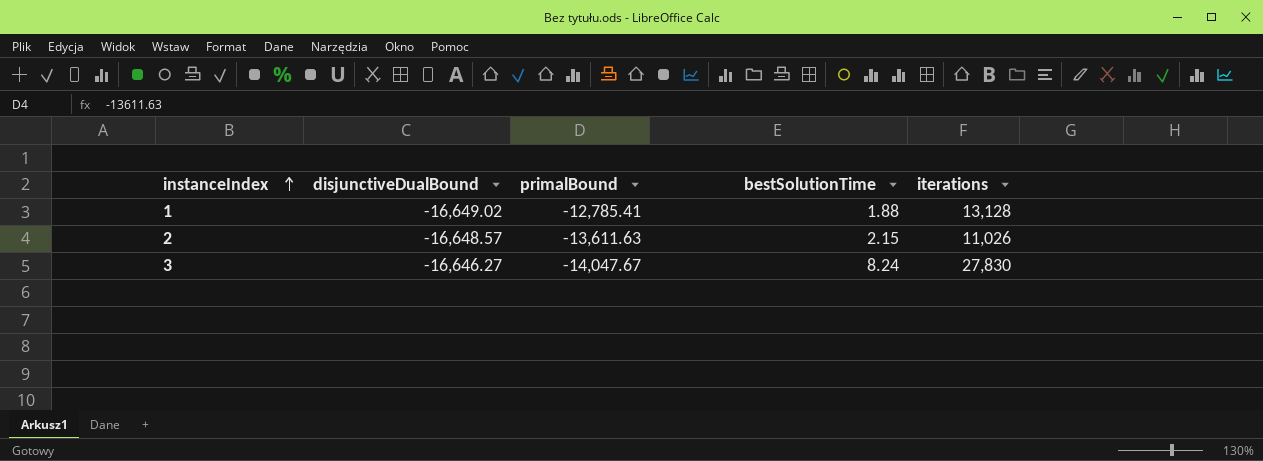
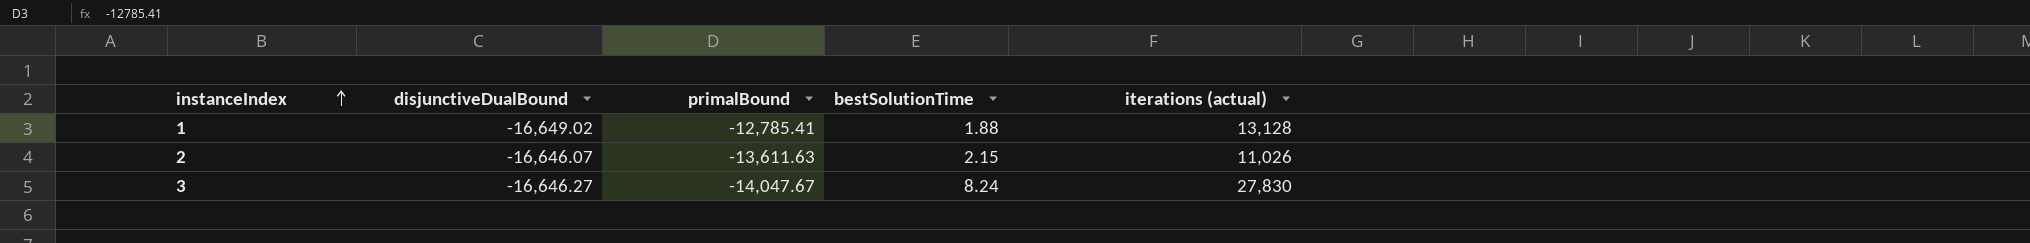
column name: iterations -> iterations (actual)
2 | disjunctiveDualBound: -16,648.57 -> -16,646.07

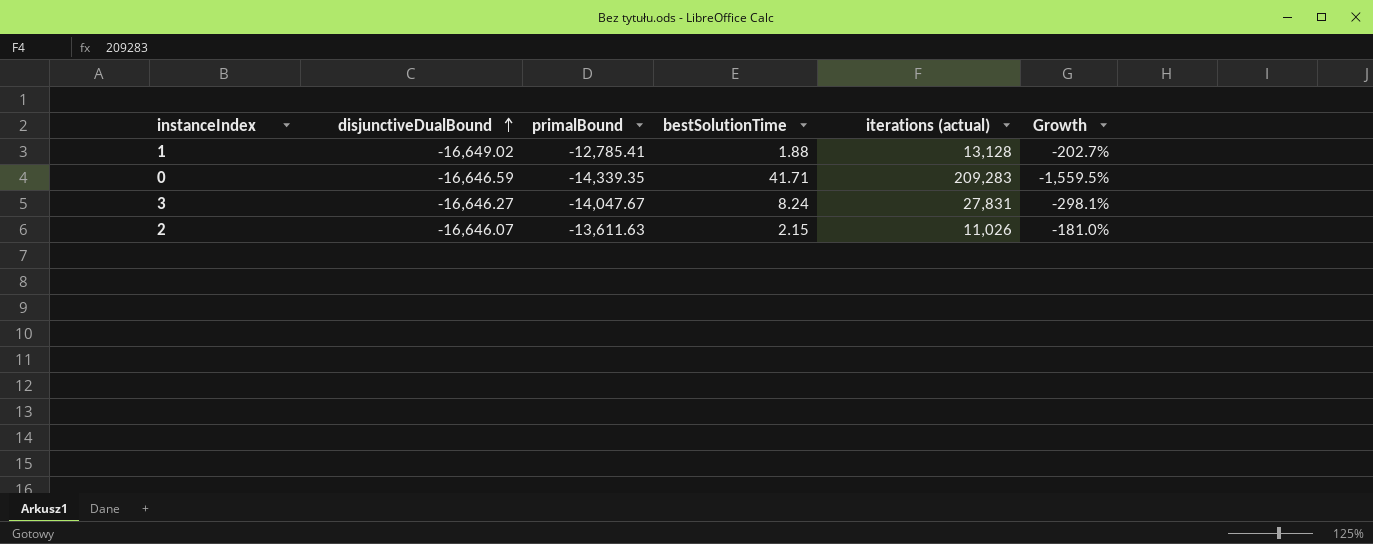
row order: instanceIndex ascending -> disjunctiveDualBound ascending
column Growth | formula: none -> ([iterations (actual)] - [primalBound]) / [primalBound]
row 0: none -> -16,646.59 | -14,339.35 | 41.71 | 209,283 | -1,559.5%
3 | iterations (actual): 27,830 -> 27,831

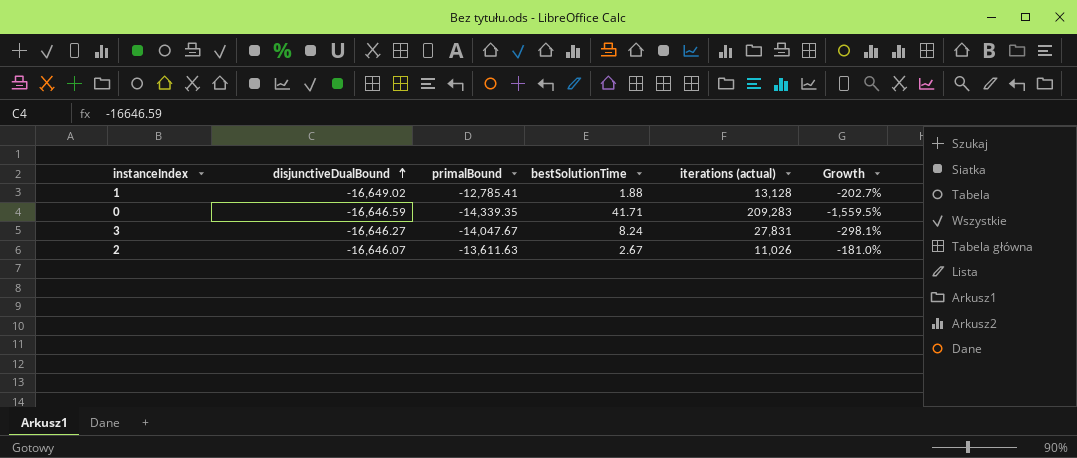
2 | bestSolutionTime: 2.15 -> 2.67

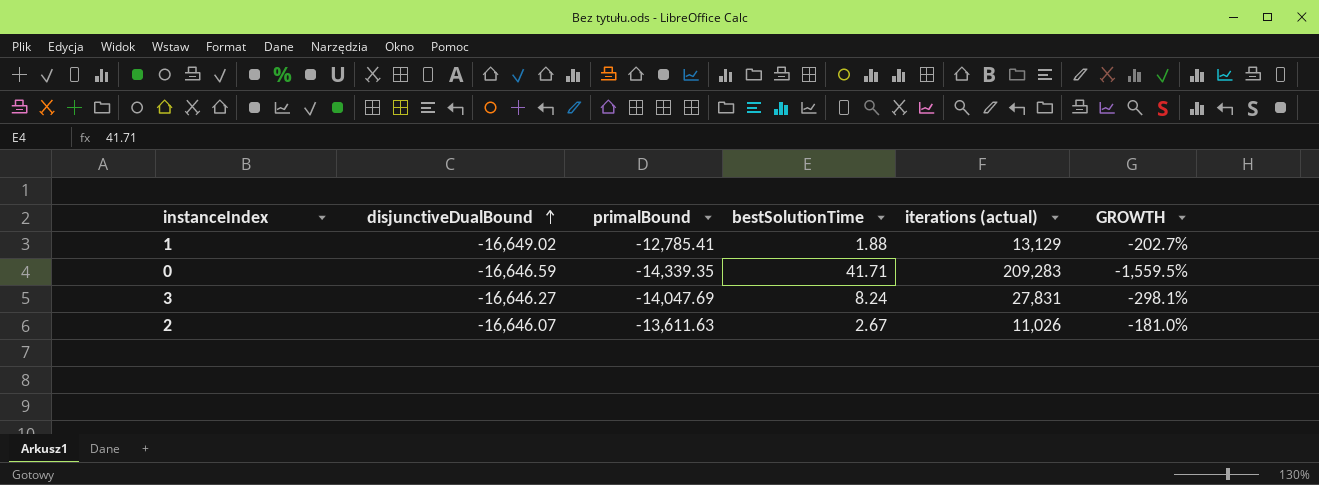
column name: Growth -> GROWTH
1 | iterations (actual): 13,128 -> 13,129
3 | primalBound: -14,047.67 -> -14,047.69

